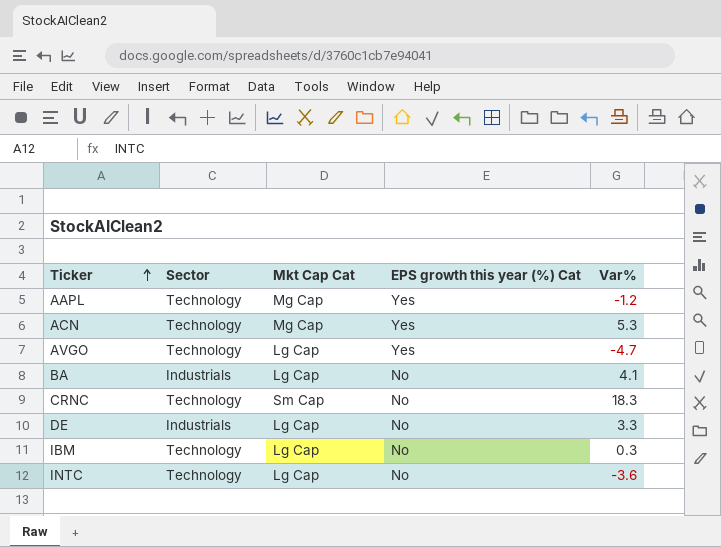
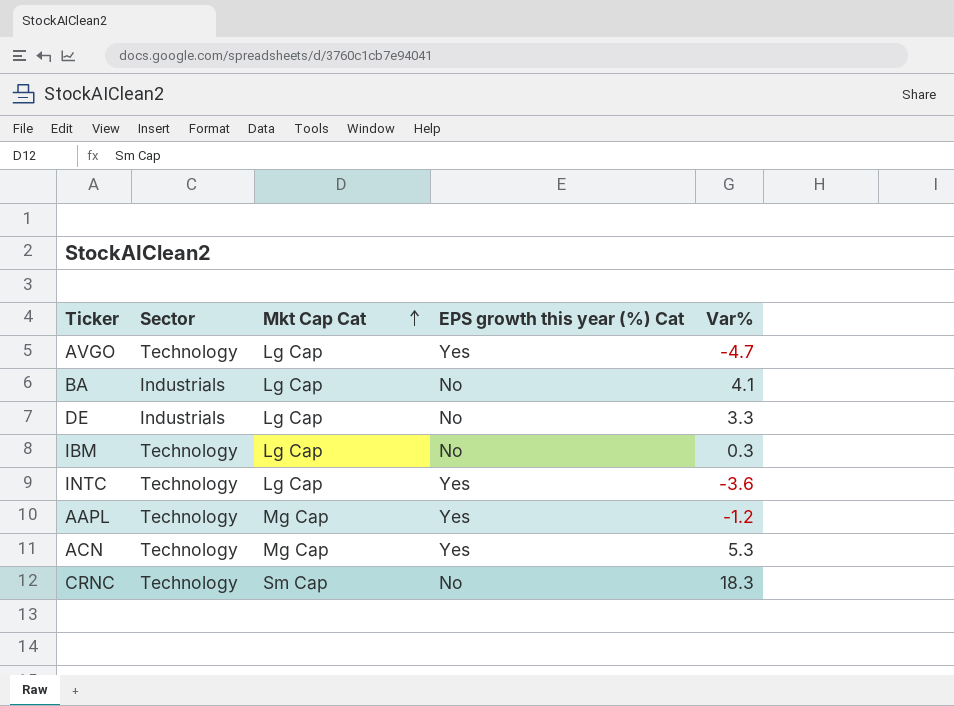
row order: Ticker ascending -> Mkt Cap Cat ascending
INTC | EPS growth this year (%) Cat: No -> Yes

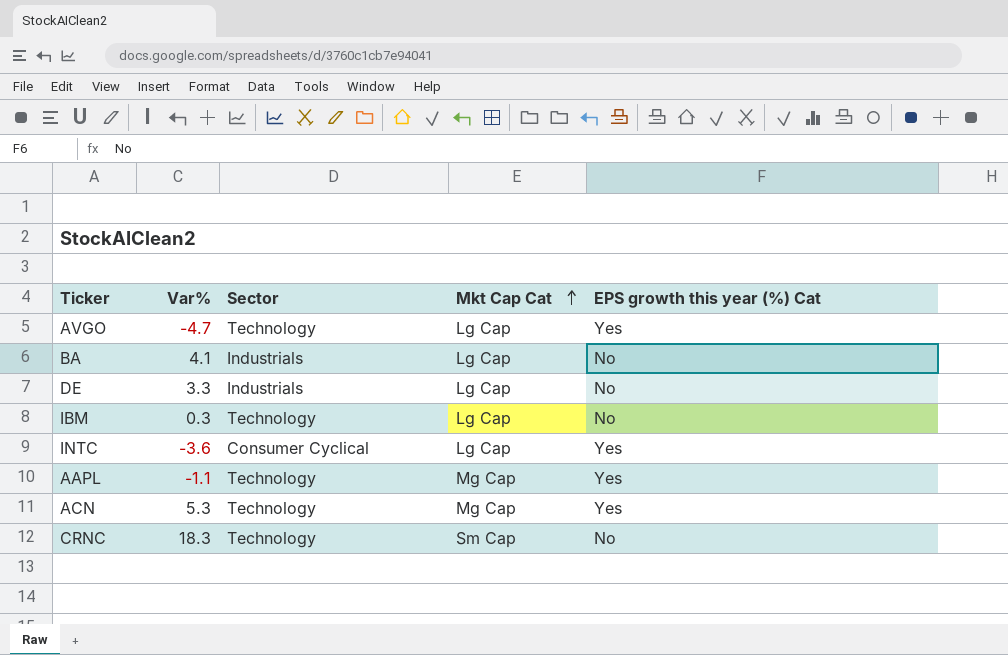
column Var% | position: 5 -> 2
INTC | Sector: Technology -> Consumer Cyclical
AAPL | Var%: -1.2 -> -1.1

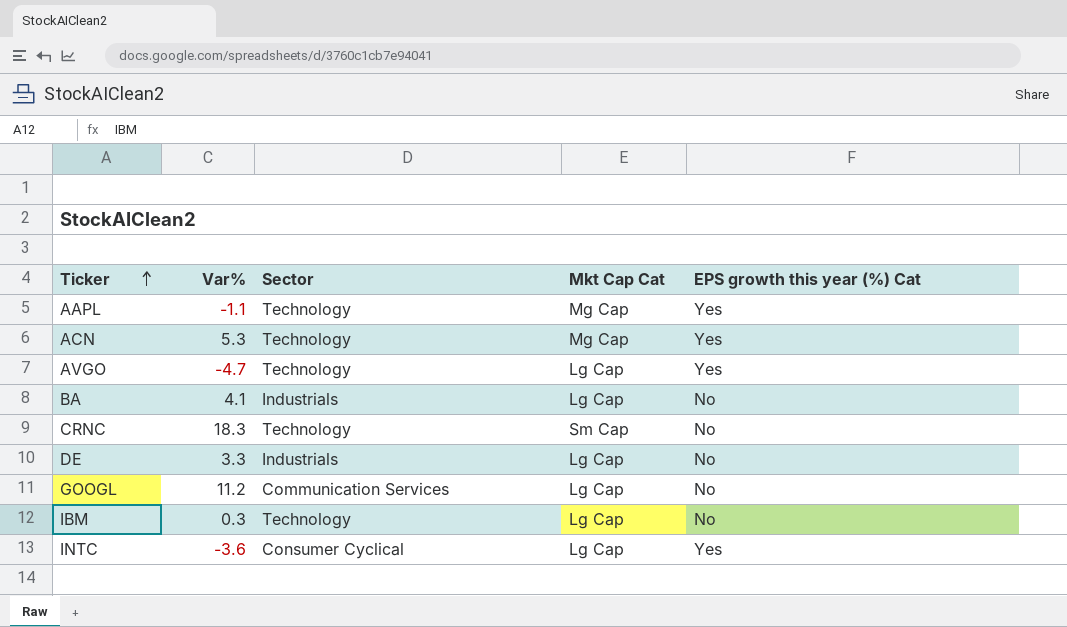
row order: Mkt Cap Cat ascending -> Ticker ascending
row GOOGL: none -> 11.2 | Communication Services | Lg Cap | No

